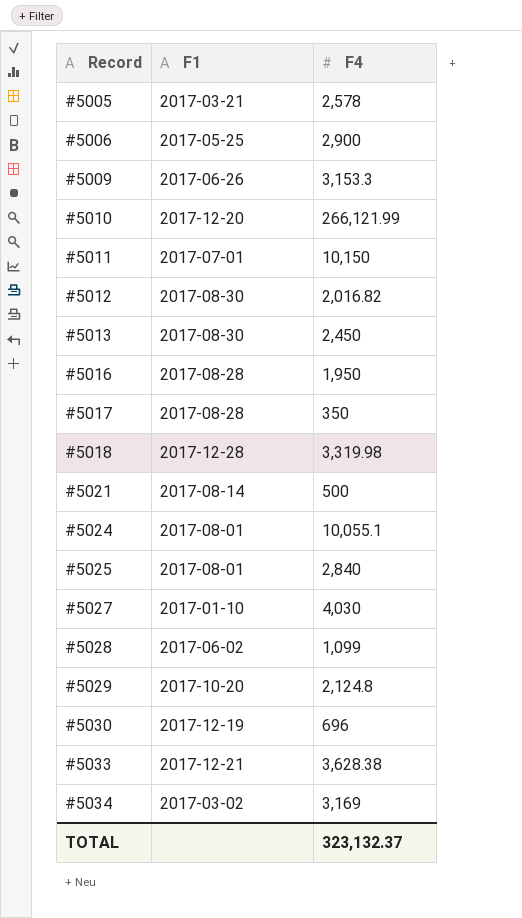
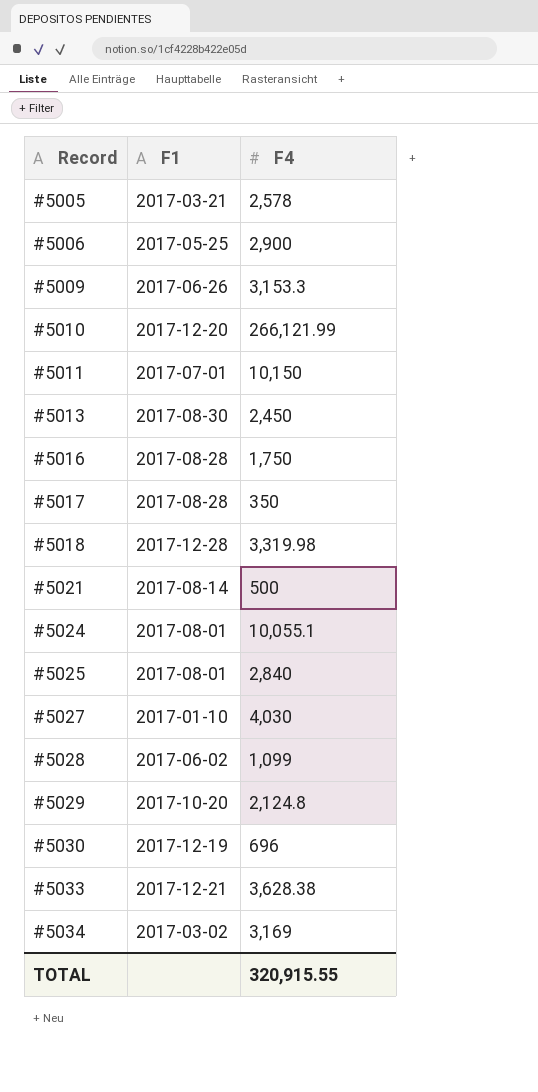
row #5012: 2017-08-30 | 2,016.82 -> none
#5016 | F4: 1,950 -> 1,750
TOTAL | F4: 323,132.37 -> 320,915.55

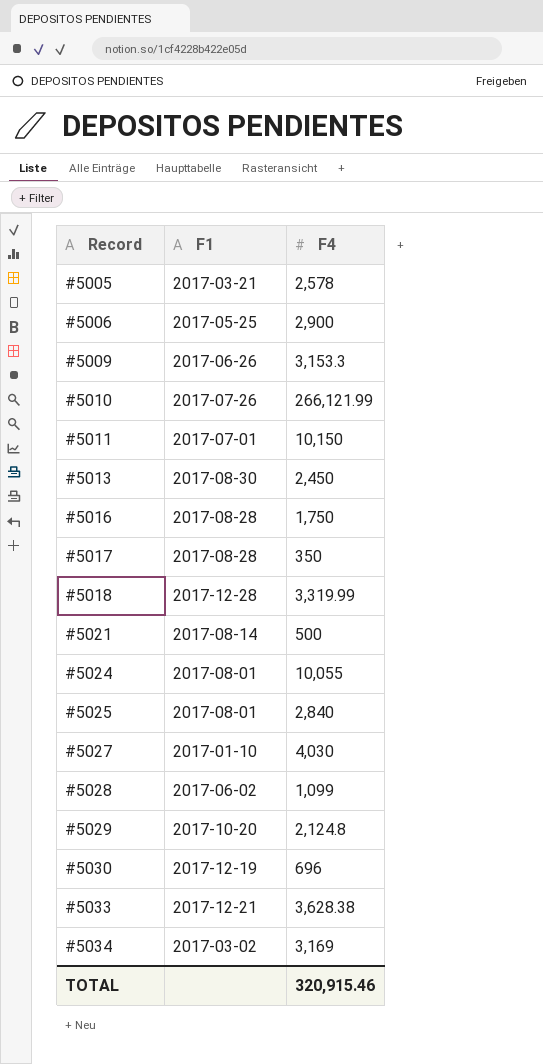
#5010 | F1: 2017-12-20 -> 2017-07-26
#5018 | F4: 3,319.98 -> 3,319.99
#5024 | F4: 10,055.1 -> 10,055
TOTAL | F4: 320,915.55 -> 320,915.46

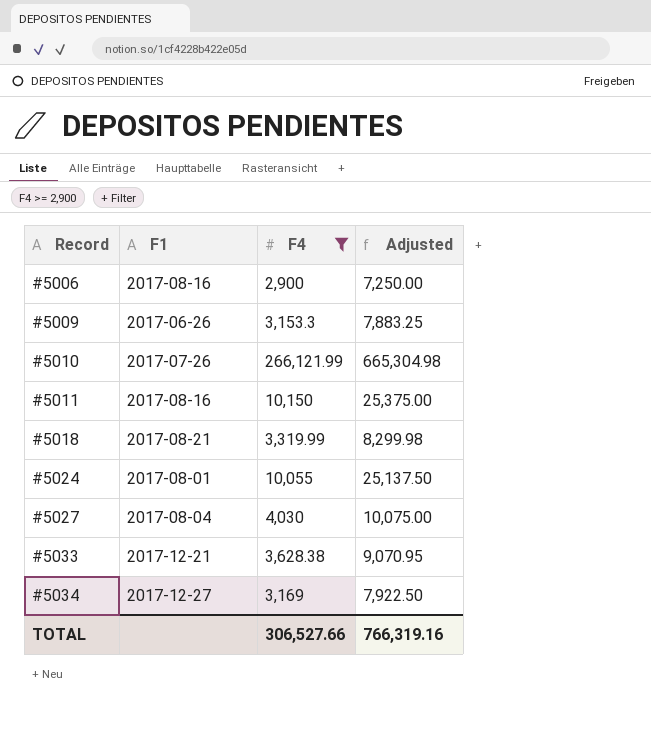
filter: none -> F4 >= 2,900
column Adjusted | formula: none -> [F4] * 2.5
#5006 | F1: 2017-05-25 -> 2017-08-16
#5011 | F1: 2017-07-01 -> 2017-08-16
#5018 | F1: 2017-12-28 -> 2017-08-21
#5027 | F1: 2017-01-10 -> 2017-08-04
#5034 | F1: 2017-03-02 -> 2017-12-27
TOTAL | F4: 320,915.46 -> 306,527.66

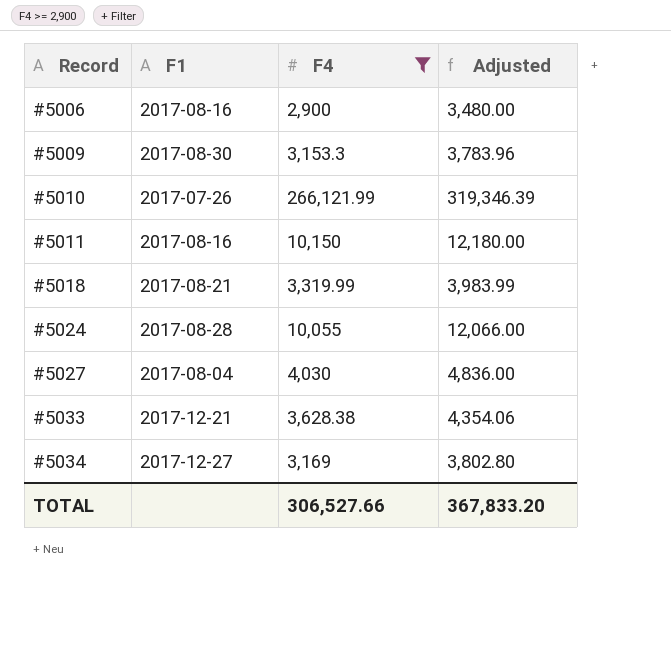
column Adjusted | formula: [F4] * 2.5 -> [F4] * 1.2
#5009 | F1: 2017-06-26 -> 2017-08-30
#5024 | F1: 2017-08-01 -> 2017-08-28
TOTAL | Adjusted: 766,319.16 -> 367,833.20

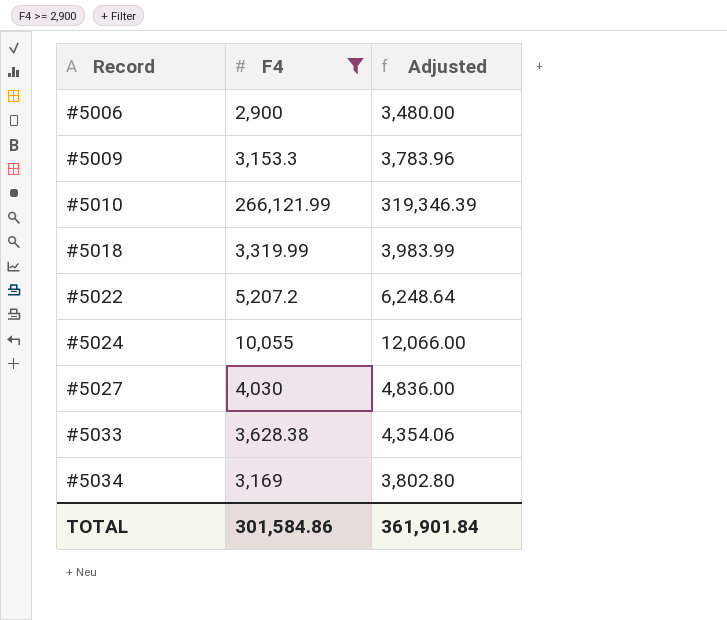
column F1 | position: 2 -> none
row #5011: 2017-08-16 | 10,150 | 12,180.00 -> none
row #5022: none -> 5,207.2 | 6,248.64
TOTAL | F4: 306,527.66 -> 301,584.86
TOTAL | Adjusted: 367,833.20 -> 361,901.84

